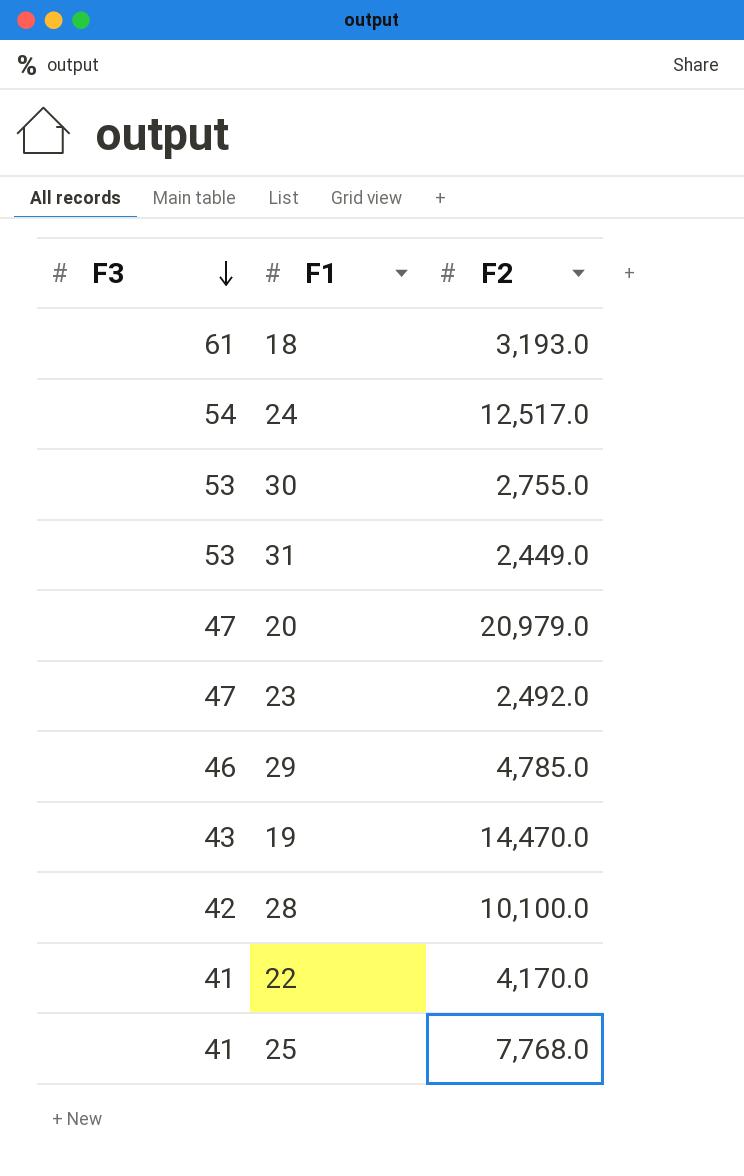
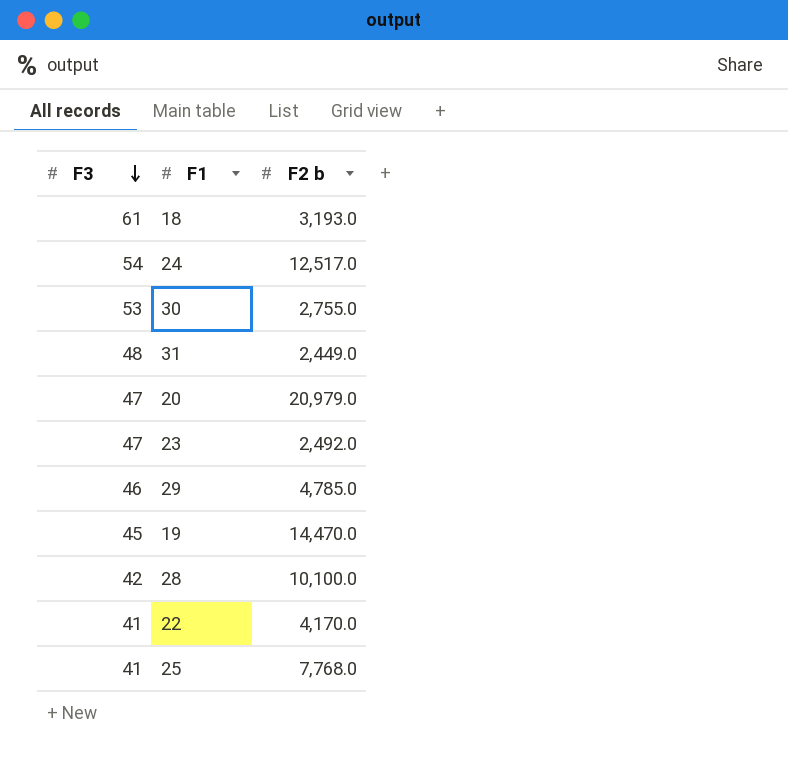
column name: F2 -> F2 b
31 | F3: 53 -> 48
19 | F3: 43 -> 45

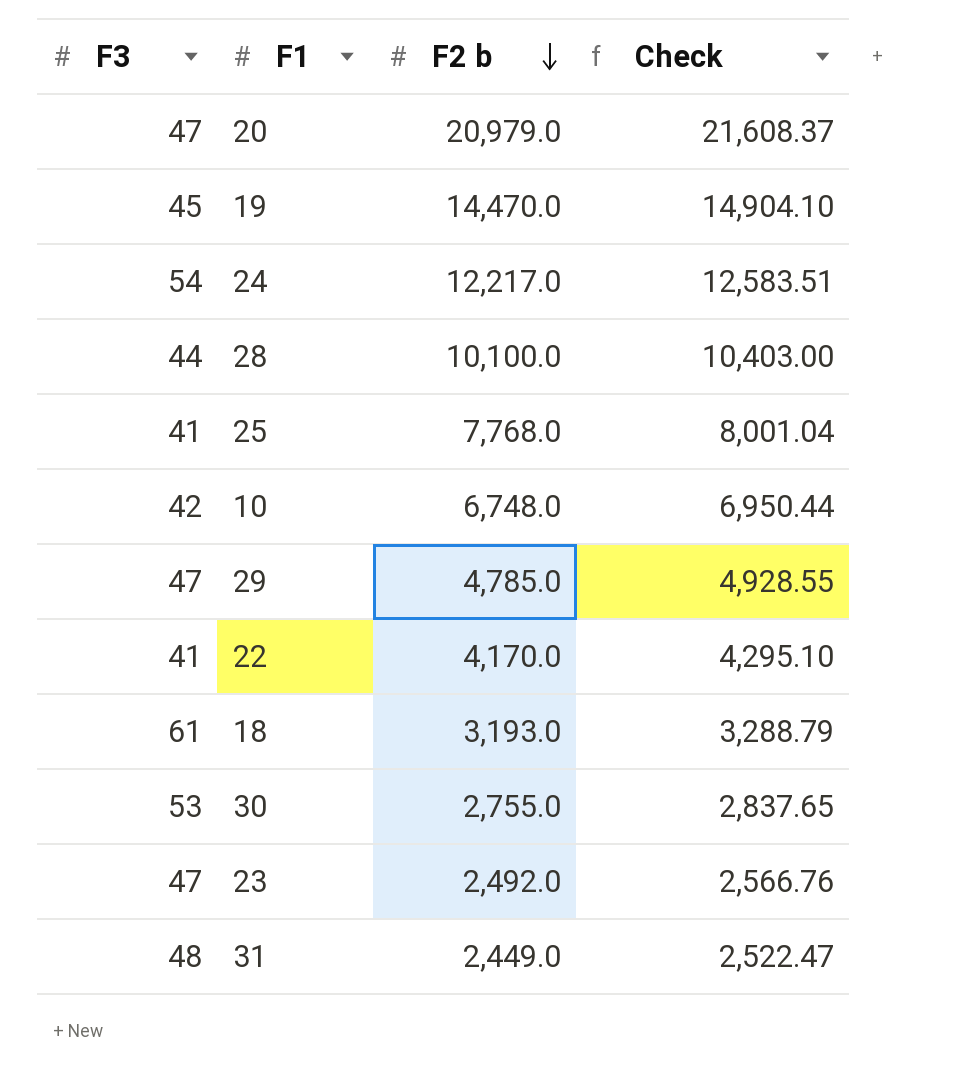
row order: F3 descending -> F2 b descending
column Check | formula: none -> [F2 b] * 1.03
24 | F2 b: 12,517.0 -> 12,217.0
28 | F3: 42 -> 44
row 10: none -> 42 | 6,748.0 | 6,950.44
29 | F3: 46 -> 47

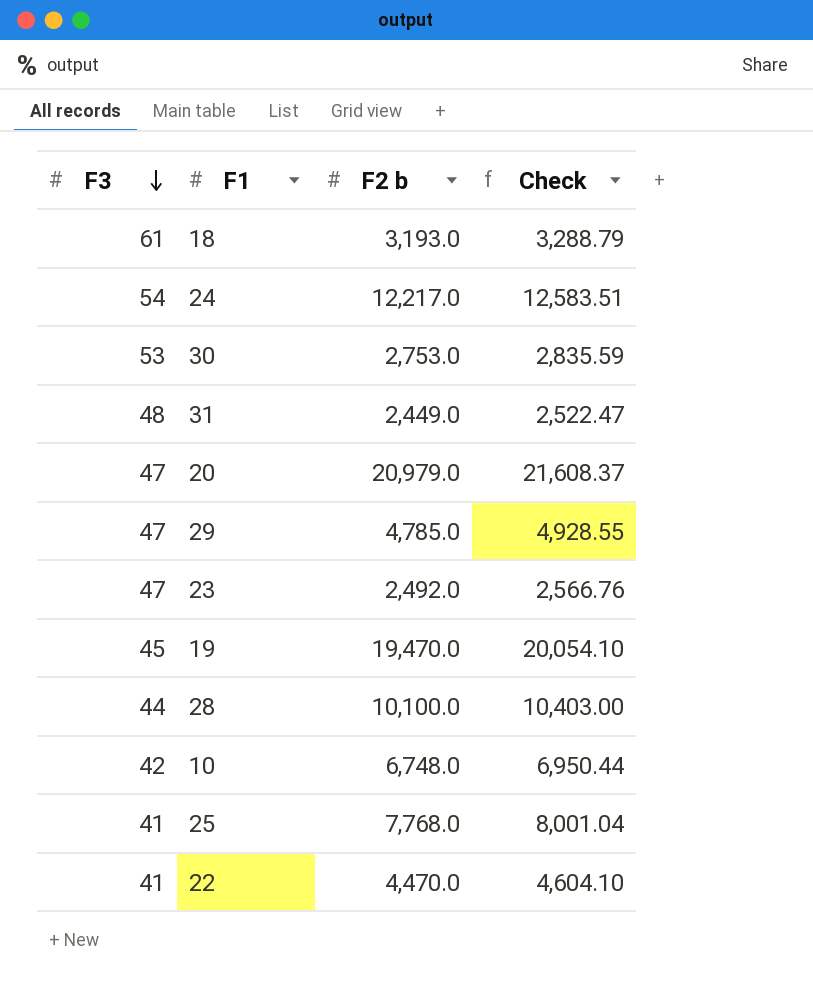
row order: F2 b descending -> F3 descending
30 | F2 b: 2,755.0 -> 2,753.0
30 | Check: 2,837.65 -> 2,835.59
19 | F2 b: 14,470.0 -> 19,470.0
19 | Check: 14,904.10 -> 20,054.10
22 | F2 b: 4,170.0 -> 4,470.0
22 | Check: 4,295.10 -> 4,604.10

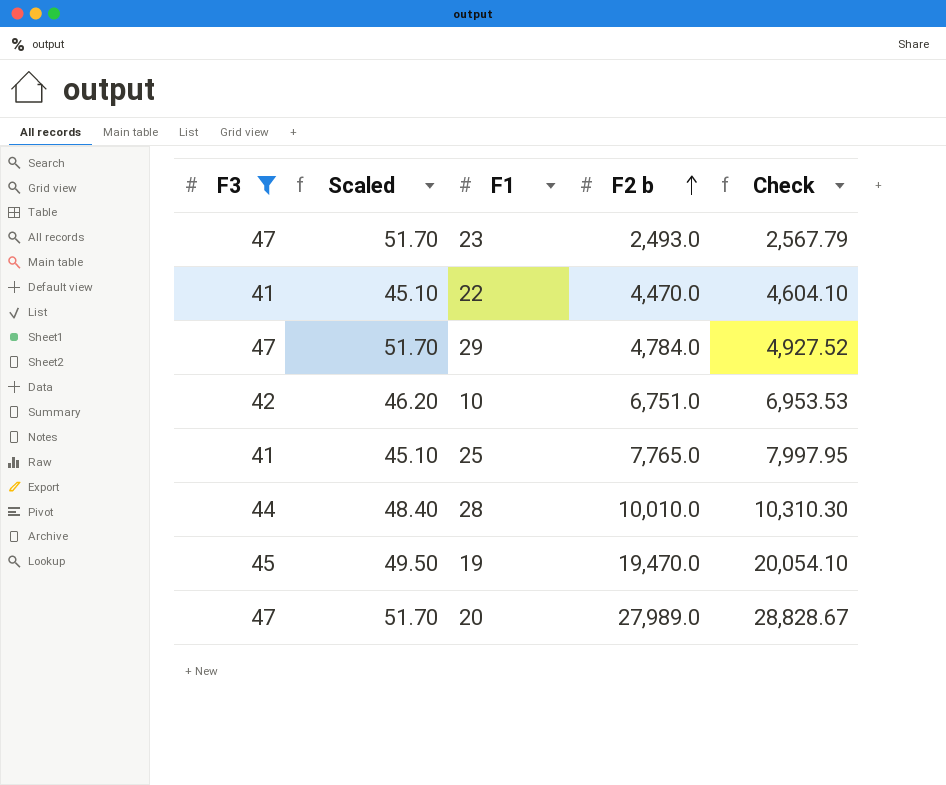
filter: none -> F3 <= 47
row order: F3 descending -> F2 b ascending
column Scaled | formula: none -> [F3] * 1.1
23 | F2 b: 2,492.0 -> 2,493.0
23 | Check: 2,566.76 -> 2,567.79
29 | F2 b: 4,785.0 -> 4,784.0
29 | Check: 4,928.55 -> 4,927.52
10 | F2 b: 6,748.0 -> 6,751.0
10 | Check: 6,950.44 -> 6,953.53
25 | F2 b: 7,768.0 -> 7,765.0
25 | Check: 8,001.04 -> 7,997.95
28 | F2 b: 10,100.0 -> 10,010.0
28 | Check: 10,403.00 -> 10,310.30
20 | F2 b: 20,979.0 -> 27,989.0
20 | Check: 21,608.37 -> 28,828.67

